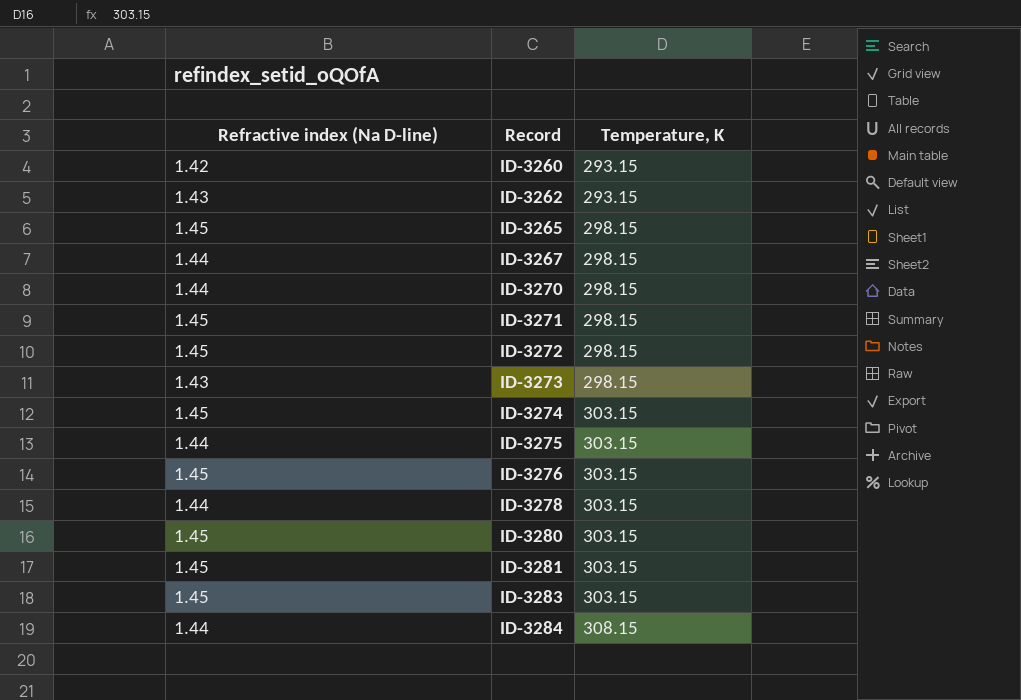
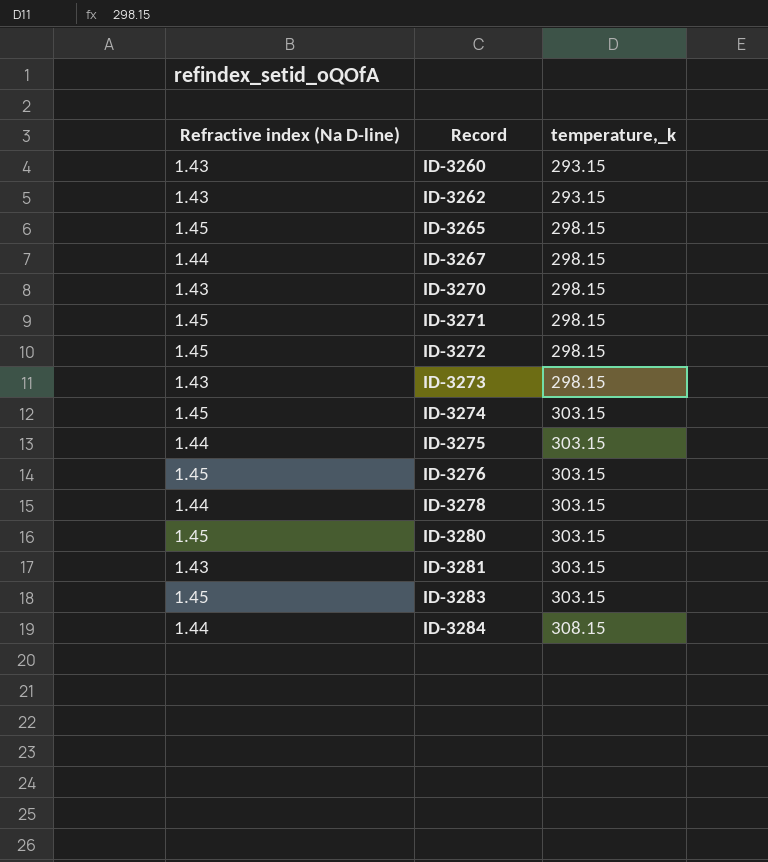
column name: Temperature, K -> temperature,_k
ID-3260 | Refractive index (Na D-line): 1.42 -> 1.43
ID-3270 | Refractive index (Na D-line): 1.44 -> 1.43
ID-3281 | Refractive index (Na D-line): 1.45 -> 1.43

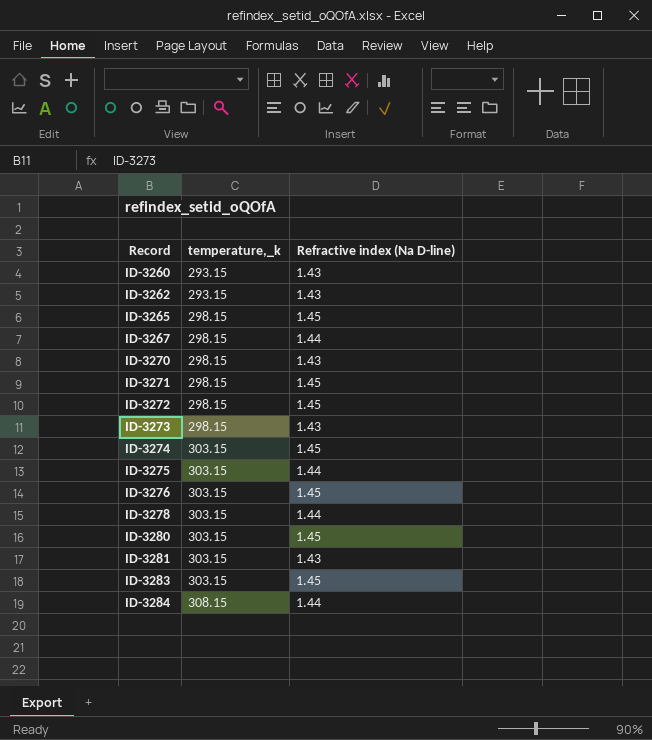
column Refractive index (Na D-line) | position: 1 -> 3

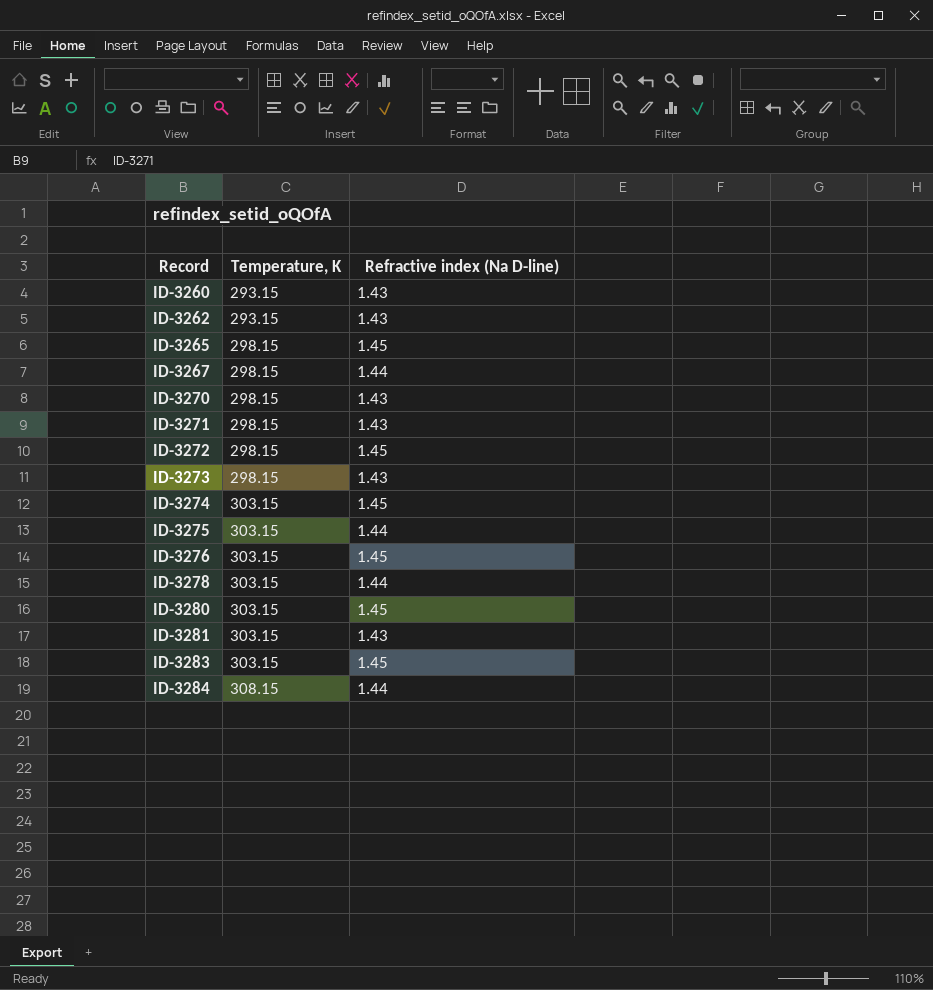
column name: temperature,_k -> Temperature, K
ID-3271 | Refractive index (Na D-line): 1.45 -> 1.43

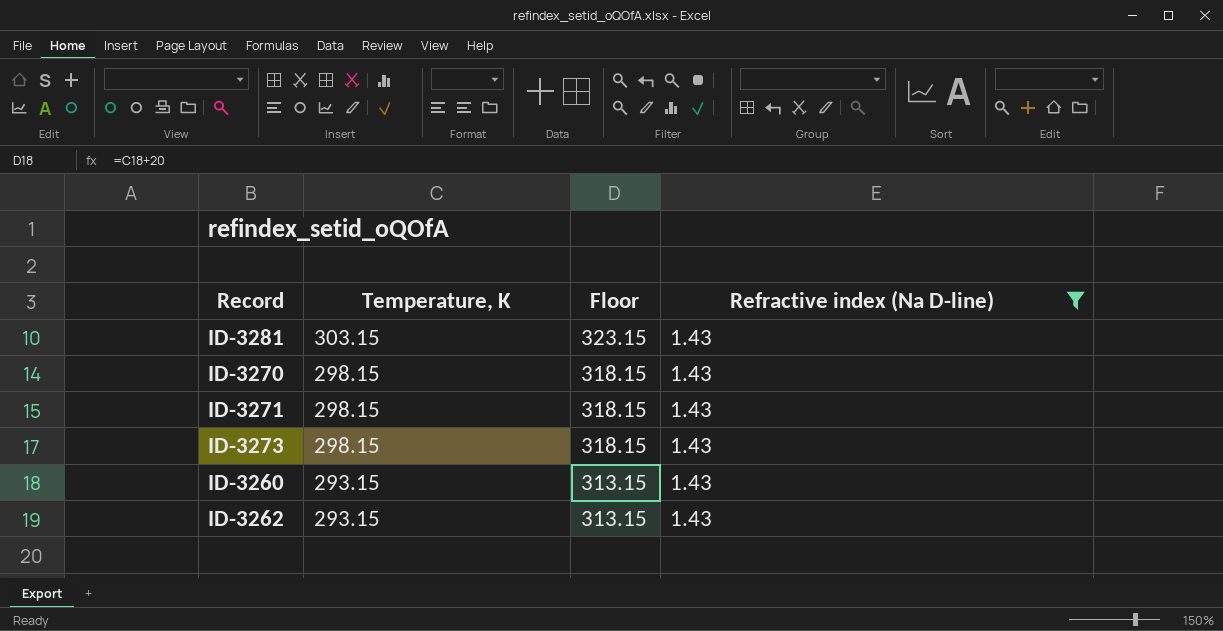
filter: none -> Refractive index (Na D-line) = 1.43
row order: Record ascending -> Temperature, K descending
column Floor | formula: none -> [Temperature, K] + 20

